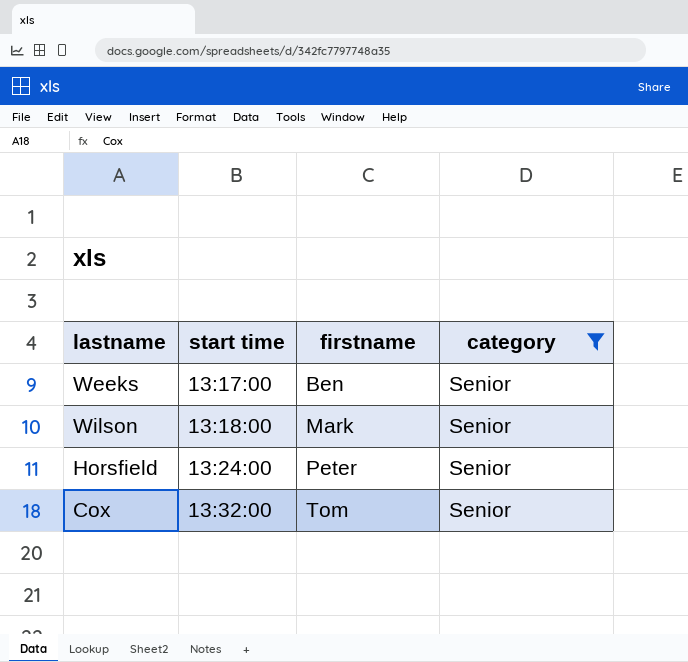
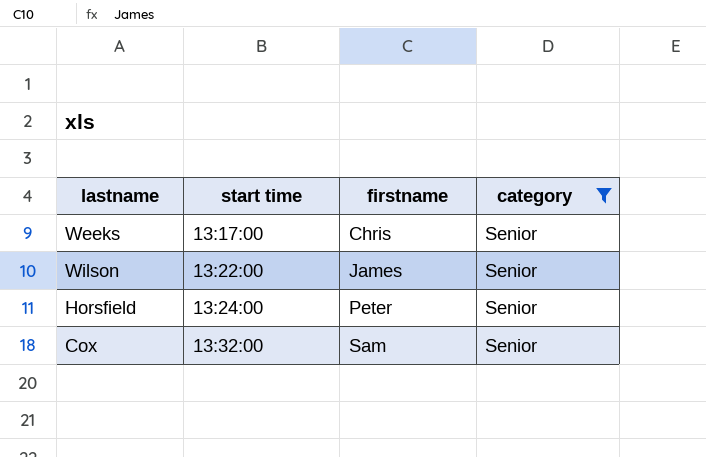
Weeks | firstname: Ben -> Chris
Wilson | start time: 13:18:00 -> 13:22:00
Wilson | firstname: Mark -> James
Cox | firstname: Tom -> Sam

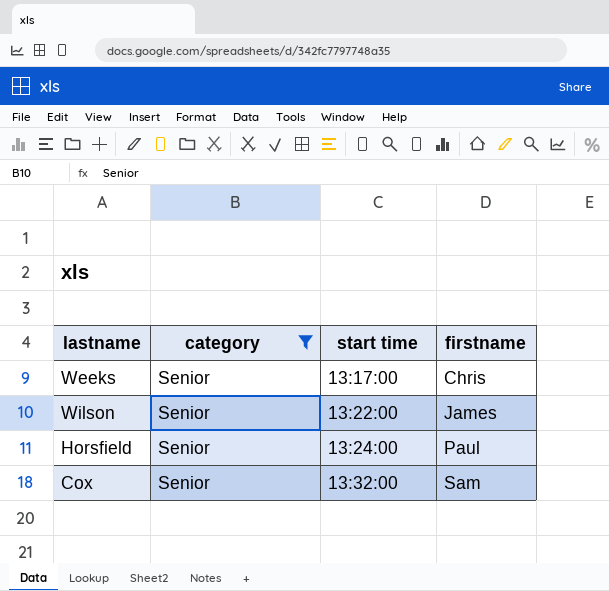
column category | position: 4 -> 2
Horsfield | firstname: Peter -> Paul

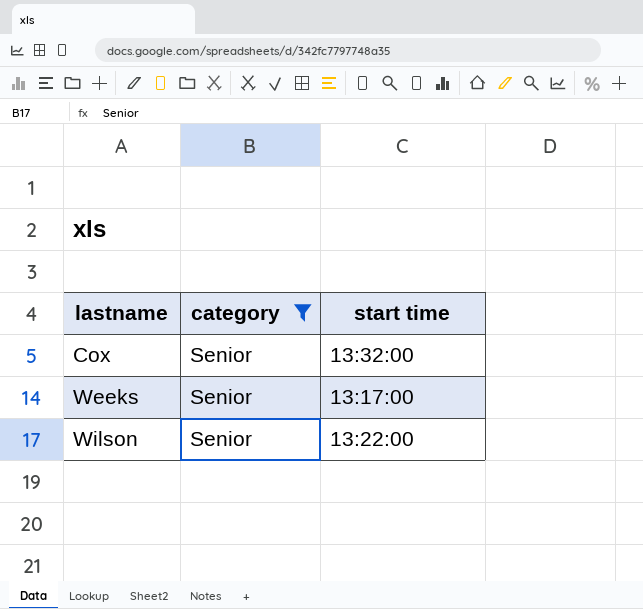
row order: start time ascending -> lastname ascending
column firstname | position: 4 -> none
row Horsfield: Senior | 13:24:00 | Paul -> none

